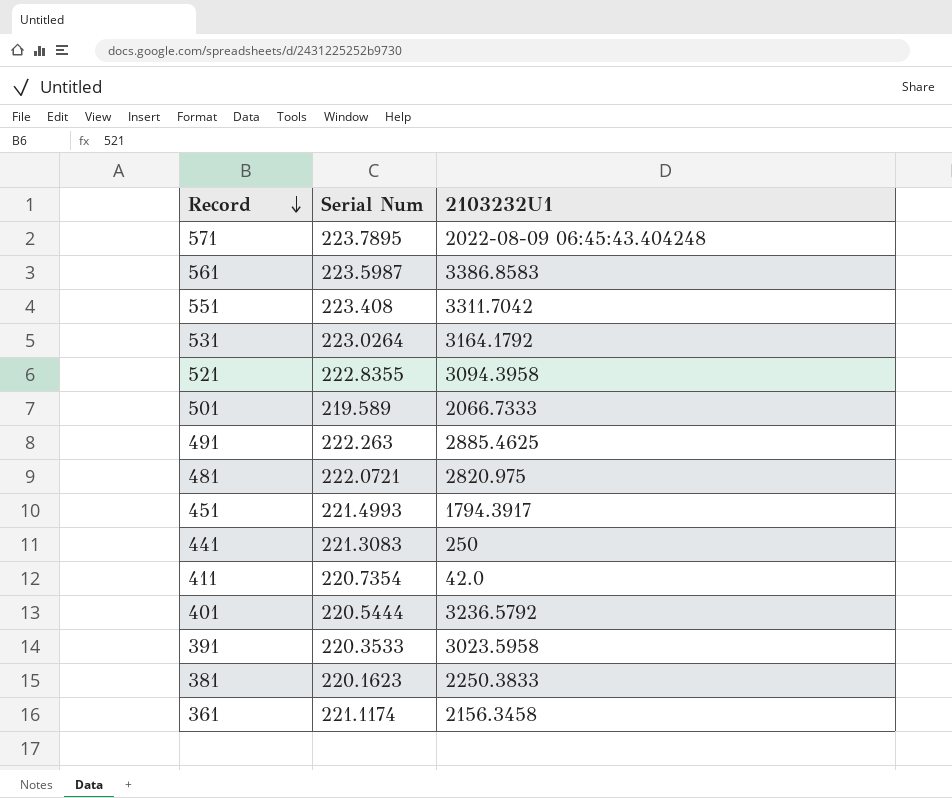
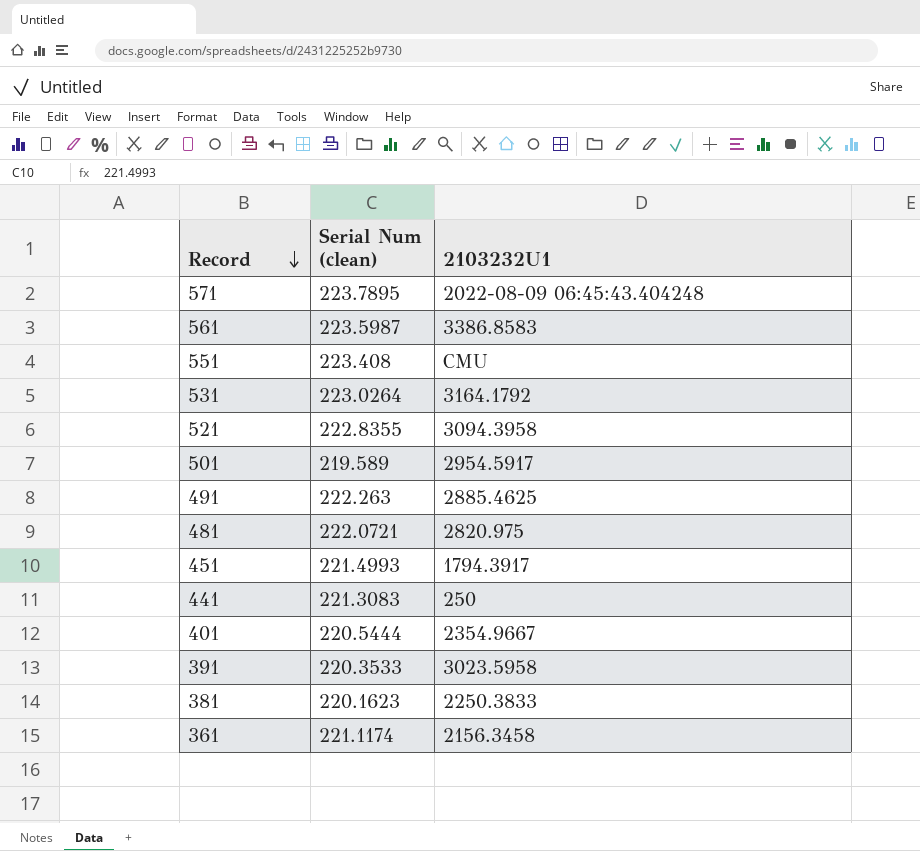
column name: Serial Num -> Serial Num (clean)
row 411: 220.7354 | 42.0 -> none
551 | 2103232U1: 3311.7042 -> CMU
501 | 2103232U1: 2066.7333 -> 2954.5917
401 | 2103232U1: 3236.5792 -> 2354.9667

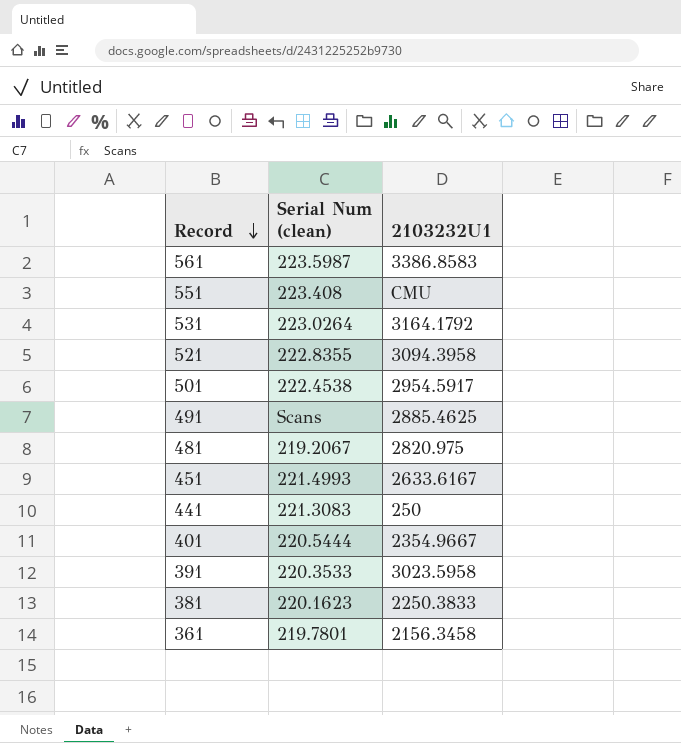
row 571: 223.7895 | 2022-08-09 06:45:43.404248 -> none
501 | Serial Num (clean): 219.589 -> 222.4538
491 | Serial Num (clean): 222.263 -> Scans
481 | Serial Num (clean): 222.0721 -> 219.2067
451 | 2103232U1: 1794.3917 -> 2633.6167
361 | Serial Num (clean): 221.1174 -> 219.7801

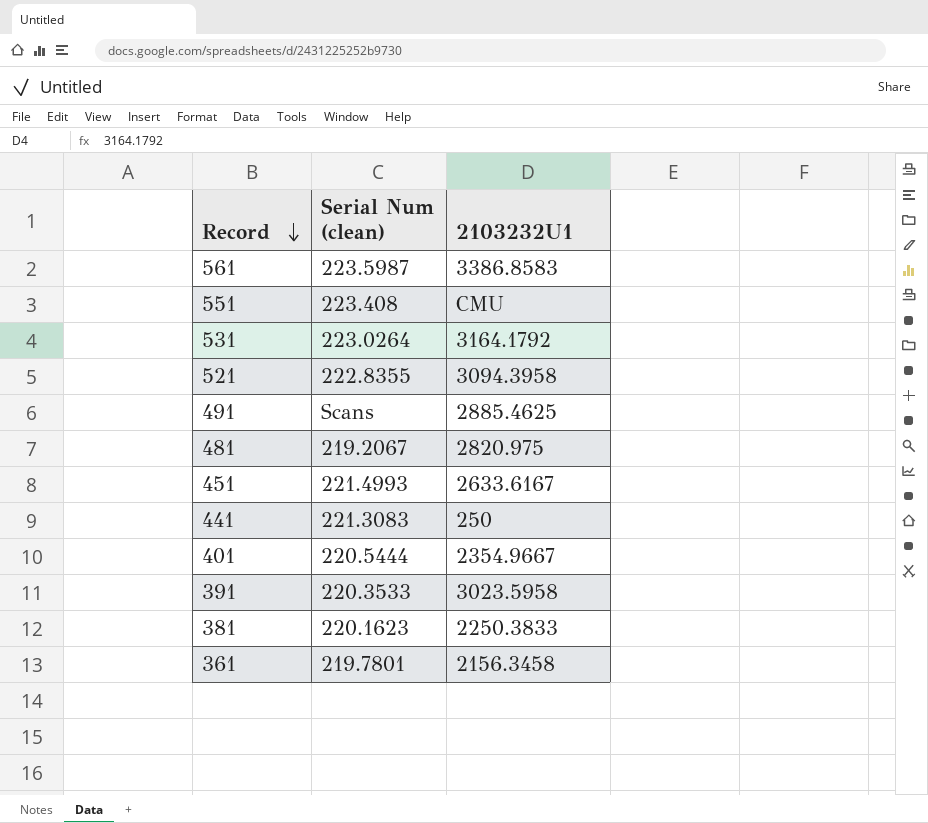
row 501: 222.4538 | 2954.5917 -> none

